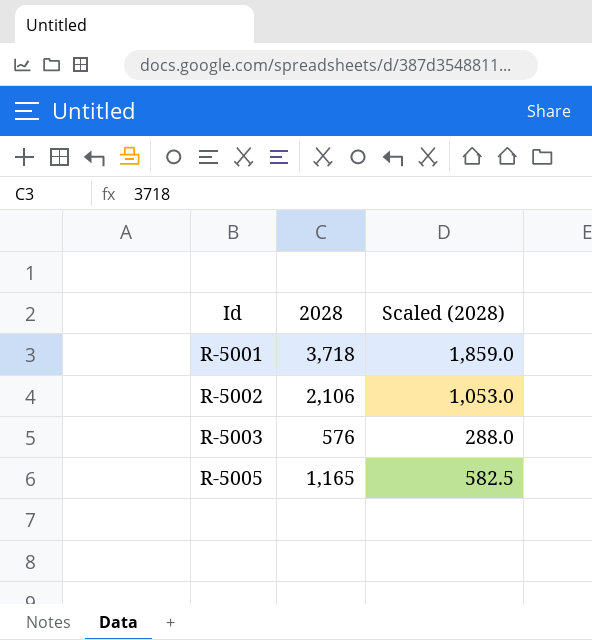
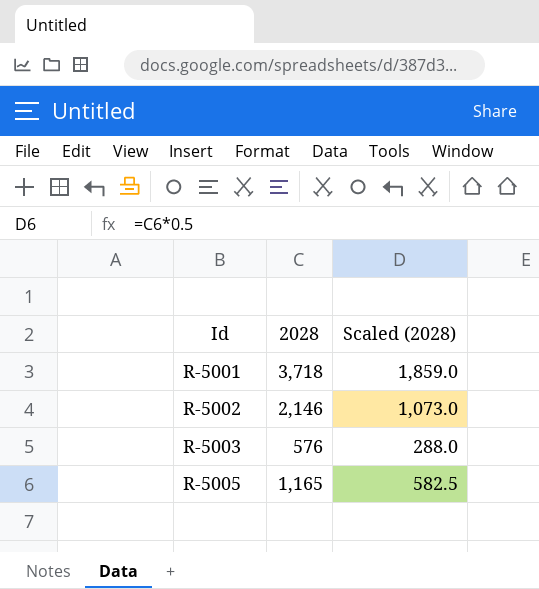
R-5002 | 2028: 2,106 -> 2,146
R-5002 | Scaled (2028): 1,053.0 -> 1,073.0

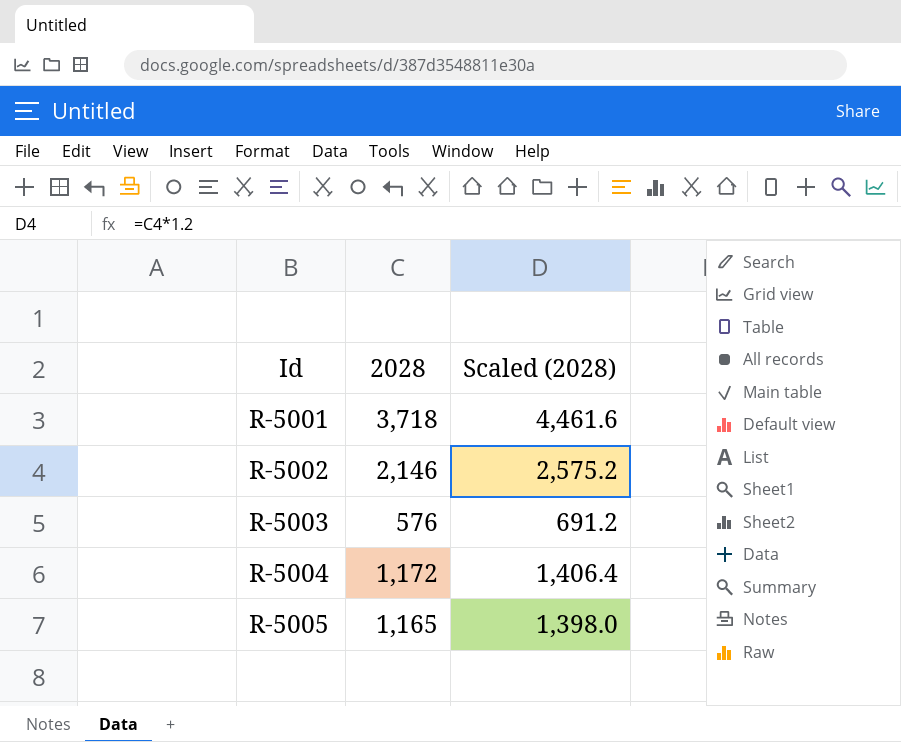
column Scaled (2028) | formula: [2028] * 0.5 -> [2028] * 1.2
row R-5004: none -> 1,172 | 1,406.4

